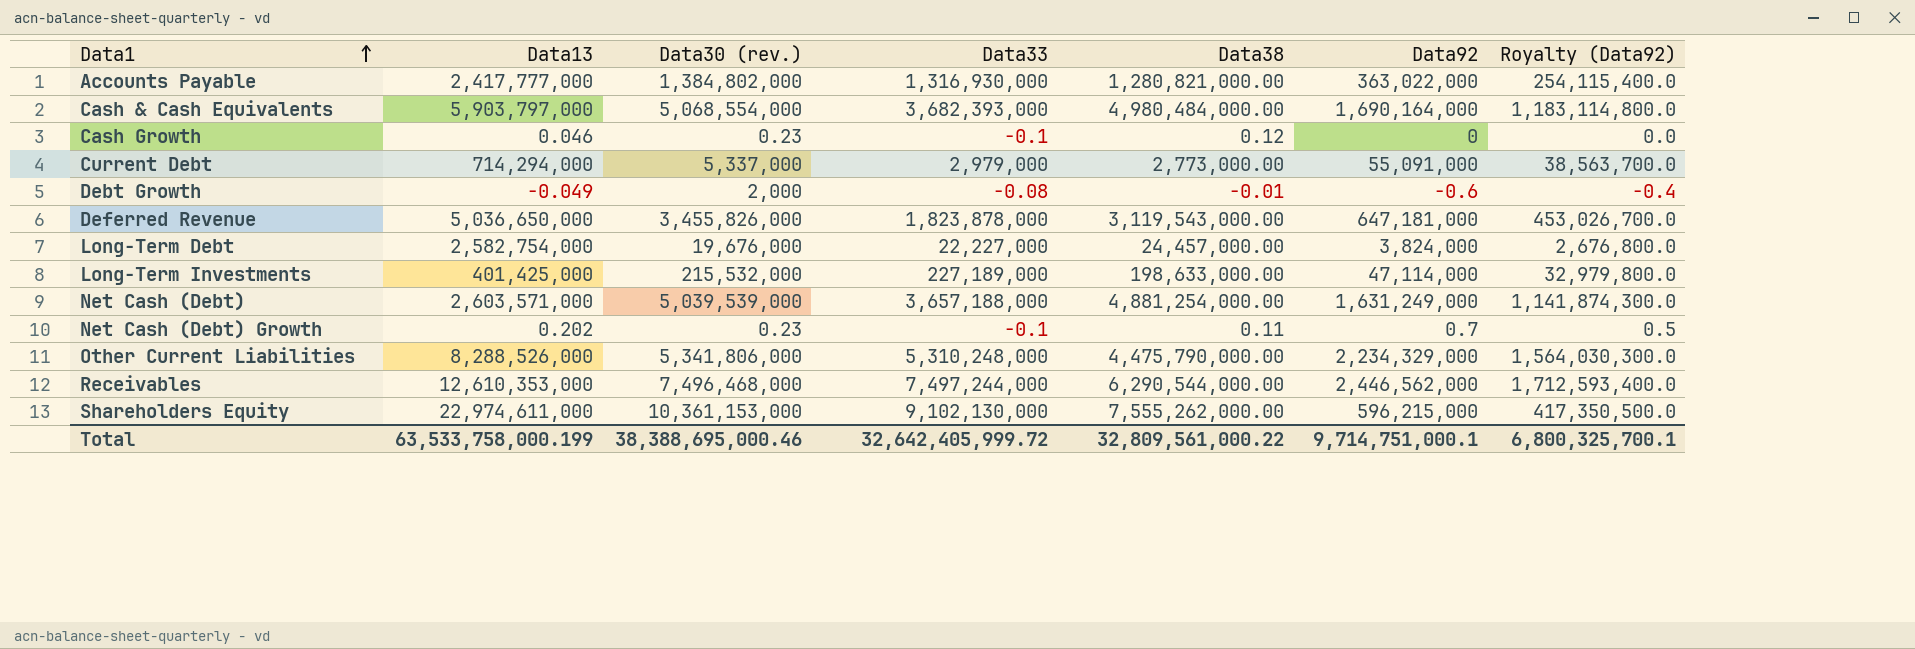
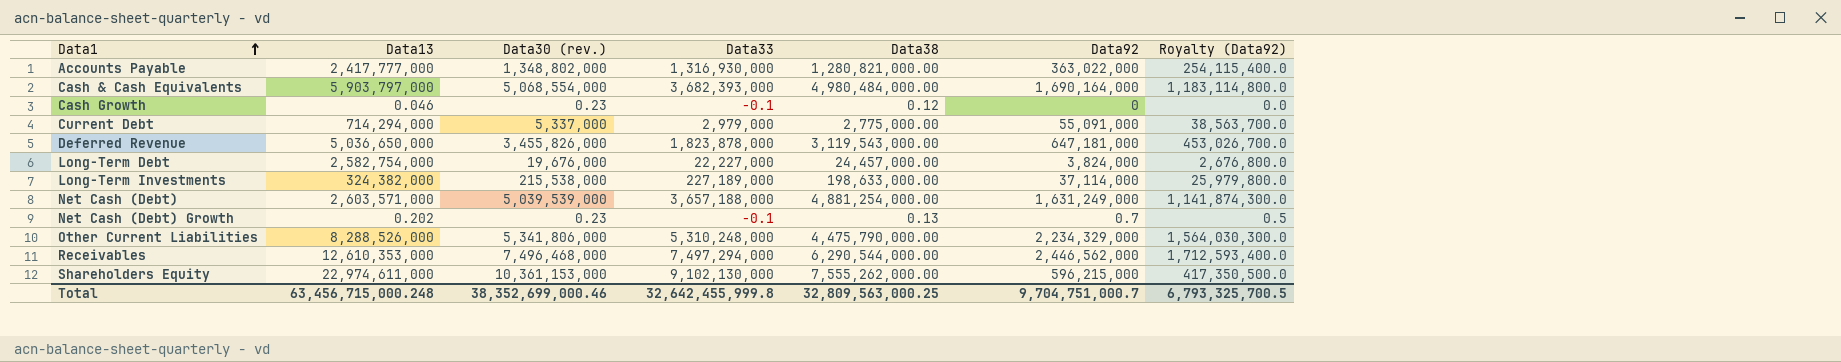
row Debt Growth: -0.049 | 2,000 | -0.08 | -0.01 | -0.6 | -0.4 -> none
Accounts Payable | Data30 (rev.): 1,384,802,000 -> 1,348,802,000
Current Debt | Data38: 2,773,000.00 -> 2,775,000.00
Long-Term Investments | Data13: 401,425,000 -> 324,382,000
Long-Term Investments | Data30 (rev.): 215,532,000 -> 215,538,000
Long-Term Investments | Data92: 47,114,000 -> 37,114,000
Long-Term Investments | Royalty (Data92): 32,979,800.0 -> 25,979,800.0
Net Cash (Debt) Growth | Data38: 0.11 -> 0.13
Receivables | Data33: 7,497,244,000 -> 7,497,294,000
Total | Data13: 63,533,758,000.199 -> 63,456,715,000.248
Total | Data30 (rev.): 38,388,695,000.46 -> 38,352,699,000.46
Total | Data33: 32,642,405,999.72 -> 32,642,455,999.8
Total | Data38: 32,809,561,000.22 -> 32,809,563,000.25
Total | Data92: 9,714,751,000.1 -> 9,704,751,000.7
Total | Royalty (Data92): 6,800,325,700.1 -> 6,793,325,700.5

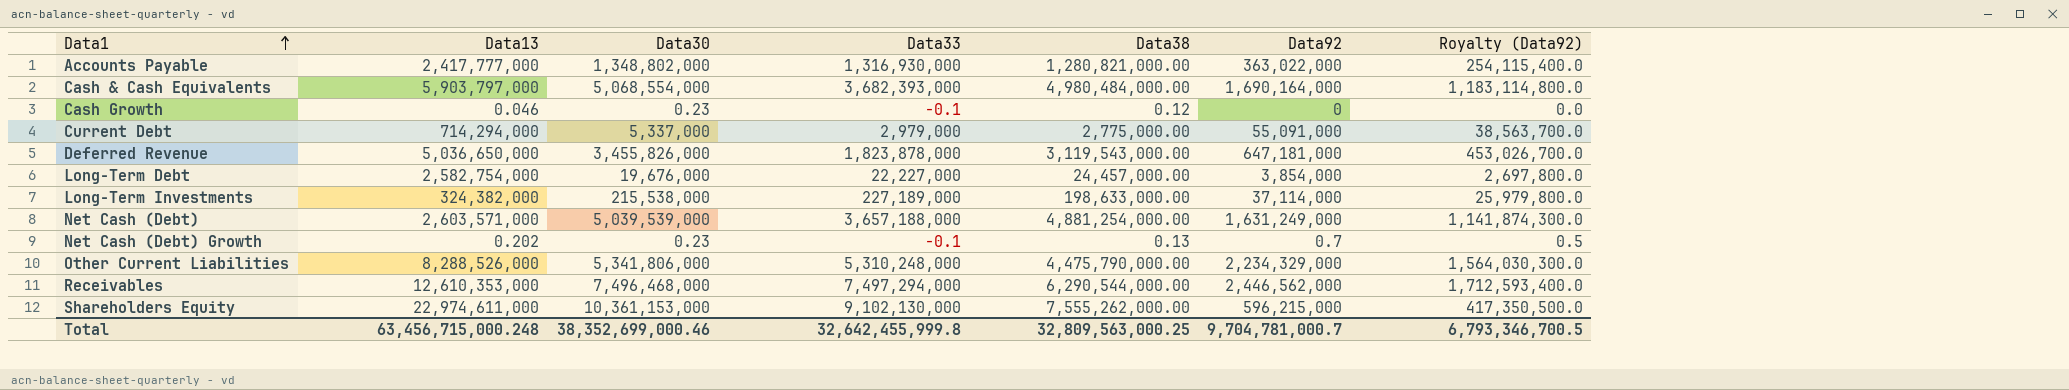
column name: Data30 (rev.) -> Data30
Long-Term Debt | Data92: 3,824,000 -> 3,854,000
Long-Term Debt | Royalty (Data92): 2,676,800.0 -> 2,697,800.0
Total | Data92: 9,704,751,000.7 -> 9,704,781,000.7
Total | Royalty (Data92): 6,793,325,700.5 -> 6,793,346,700.5

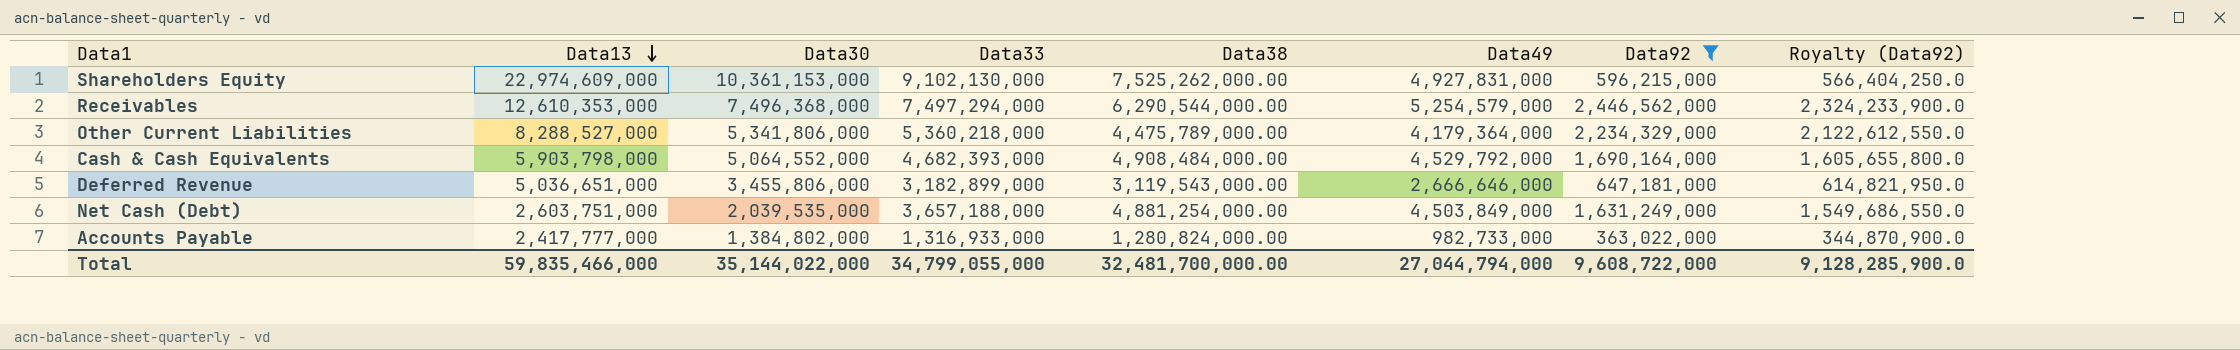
filter: none -> Data92 >= 363,022,000
row order: Data1 ascending -> Data13 descending
column Data49 | position: none -> 6
column Royalty (Data92) | formula: [Data92] * 0.7 -> [Data92] * 0.95
Shareholders Equity | Data13: 22,974,611,000 -> 22,974,609,000
Shareholders Equity | Data38: 7,555,262,000.00 -> 7,525,262,000.00
Receivables | Data30: 7,496,468,000 -> 7,496,368,000
Other Current Liabilities | Data13: 8,288,526,000 -> 8,288,527,000
Other Current Liabilities | Data33: 5,310,248,000 -> 5,360,218,000
Other Current Liabilities | Data38: 4,475,790,000.00 -> 4,475,789,000.00
Cash & Cash Equivalents | Data13: 5,903,797,000 -> 5,903,798,000
Cash & Cash Equivalents | Data30: 5,068,554,000 -> 5,064,552,000
Cash & Cash Equivalents | Data33: 3,682,393,000 -> 4,682,393,000
Cash & Cash Equivalents | Data38: 4,980,484,000.00 -> 4,908,484,000.00
Deferred Revenue | Data13: 5,036,650,000 -> 5,036,651,000
Deferred Revenue | Data30: 3,455,826,000 -> 3,455,806,000
Deferred Revenue | Data33: 1,823,878,000 -> 3,182,899,000
Net Cash (Debt) | Data13: 2,603,571,000 -> 2,603,751,000
Net Cash (Debt) | Data30: 5,039,539,000 -> 2,039,535,000
Accounts Payable | Data30: 1,348,802,000 -> 1,384,802,000
Accounts Payable | Data33: 1,316,930,000 -> 1,316,933,000
Accounts Payable | Data38: 1,280,821,000.00 -> 1,280,824,000.00
Total | Data13: 63,456,715,000.248 -> 59,835,466,000
Total | Data30: 38,352,699,000.46 -> 35,144,022,000
Total | Data33: 32,642,455,999.8 -> 34,799,055,000
Total | Data38: 32,809,563,000.25 -> 32,481,700,000.00
Total | Data92: 9,704,781,000.7 -> 9,608,722,000
Total | Royalty (Data92): 6,793,346,700.5 -> 9,128,285,900.0

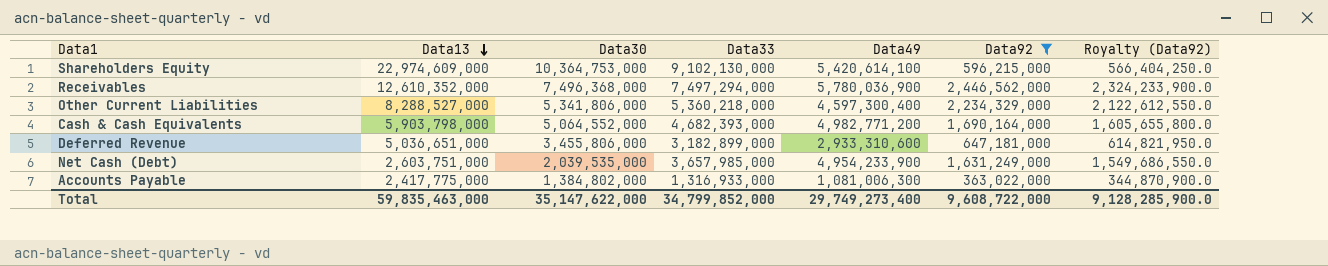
column Data38 | position: 5 -> none
Shareholders Equity | Data30: 10,361,153,000 -> 10,364,753,000
Shareholders Equity | Data49: 4,927,831,000 -> 5,420,614,100
Receivables | Data13: 12,610,353,000 -> 12,610,352,000
Receivables | Data49: 5,254,579,000 -> 5,780,036,900
Other Current Liabilities | Data49: 4,179,364,000 -> 4,597,300,400
Cash & Cash Equivalents | Data49: 4,529,792,000 -> 4,982,771,200
Deferred Revenue | Data49: 2,666,646,000 -> 2,933,310,600
Net Cash (Debt) | Data33: 3,657,188,000 -> 3,657,985,000
Net Cash (Debt) | Data49: 4,503,849,000 -> 4,954,233,900
Accounts Payable | Data13: 2,417,777,000 -> 2,417,775,000
Accounts Payable | Data49: 982,733,000 -> 1,081,006,300
Total | Data13: 59,835,466,000 -> 59,835,463,000
Total | Data30: 35,144,022,000 -> 35,147,622,000
Total | Data33: 34,799,055,000 -> 34,799,852,000
Total | Data49: 27,044,794,000 -> 29,749,273,400

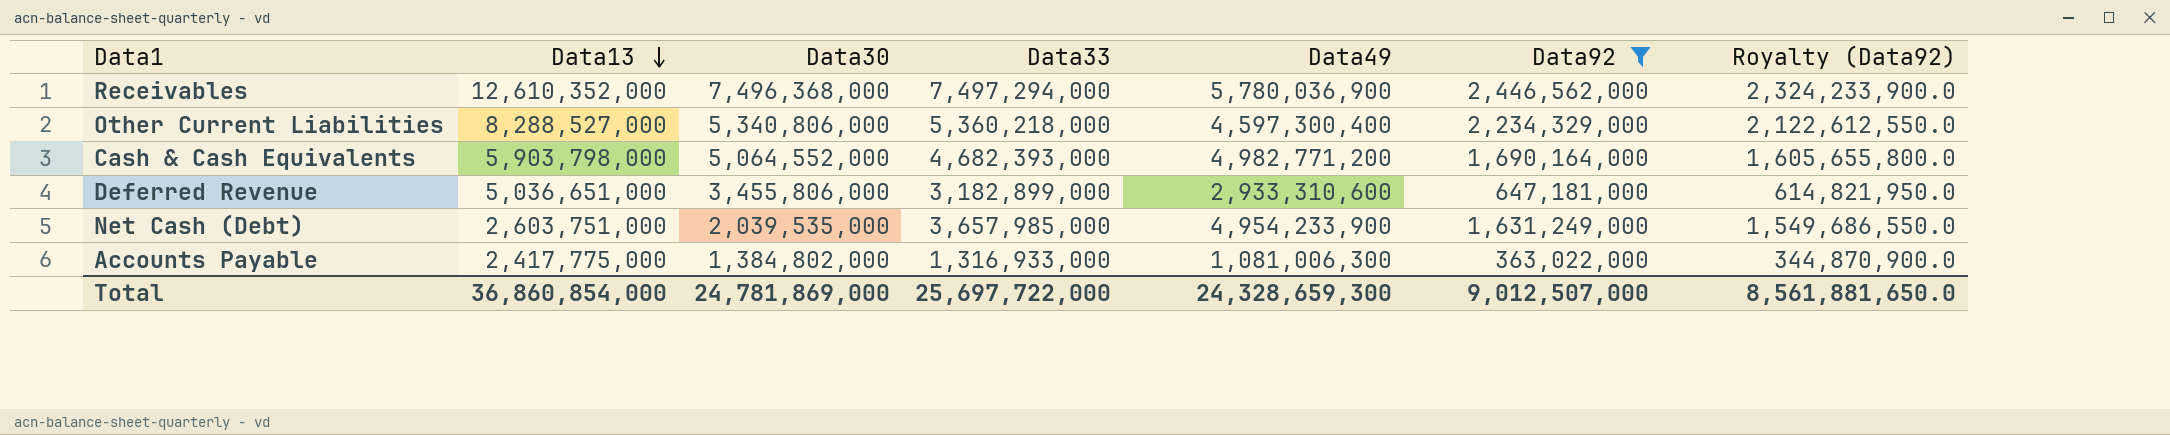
row Shareholders Equity: 22,974,609,000 | 10,364,753,000 | 9,102,130,000 | 5,420,614,100 | 596,215,000 | 566,404,250.0 -> none
Other Current Liabilities | Data30: 5,341,806,000 -> 5,340,806,000
Total | Data13: 59,835,463,000 -> 36,860,854,000
Total | Data30: 35,147,622,000 -> 24,781,869,000
Total | Data33: 34,799,852,000 -> 25,697,722,000
Total | Data49: 29,749,273,400 -> 24,328,659,300
Total | Data92: 9,608,722,000 -> 9,012,507,000
Total | Royalty (Data92): 9,128,285,900.0 -> 8,561,881,650.0

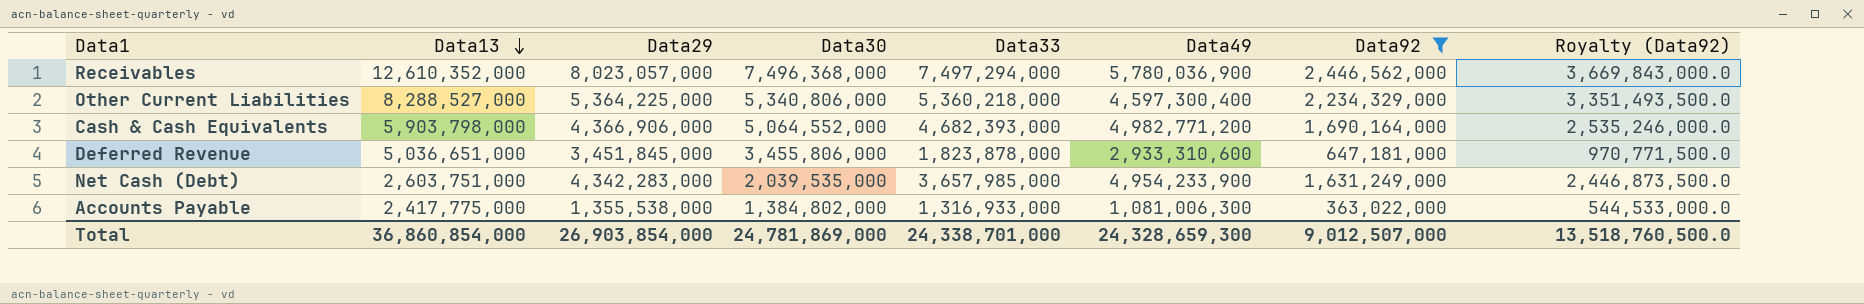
column Data29 | position: none -> 3
column Royalty (Data92) | formula: [Data92] * 0.95 -> [Data92] * 1.5
Deferred Revenue | Data33: 3,182,899,000 -> 1,823,878,000
Total | Data33: 25,697,722,000 -> 24,338,701,000
Total | Royalty (Data92): 8,561,881,650.0 -> 13,518,760,500.0

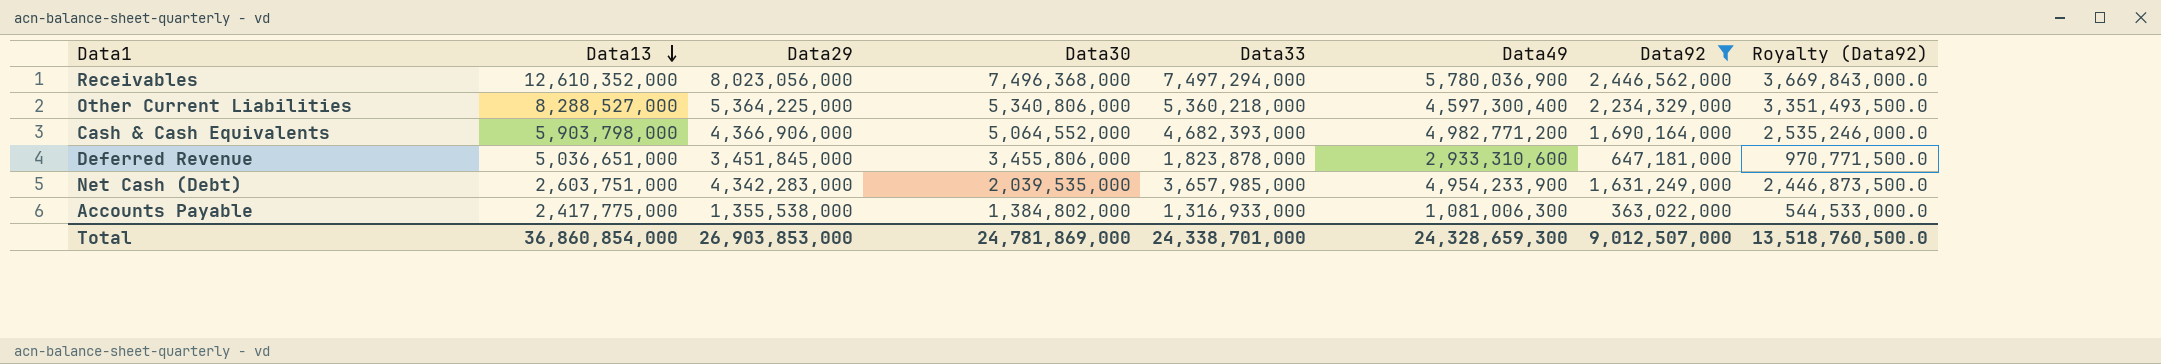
Receivables | Data29: 8,023,057,000 -> 8,023,056,000
Total | Data29: 26,903,854,000 -> 26,903,853,000

